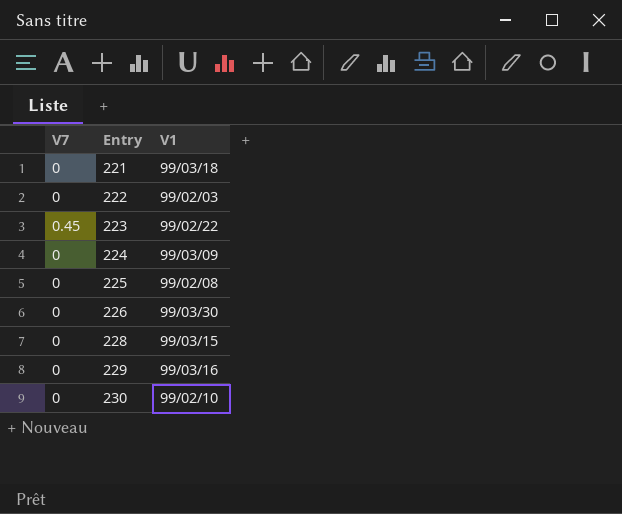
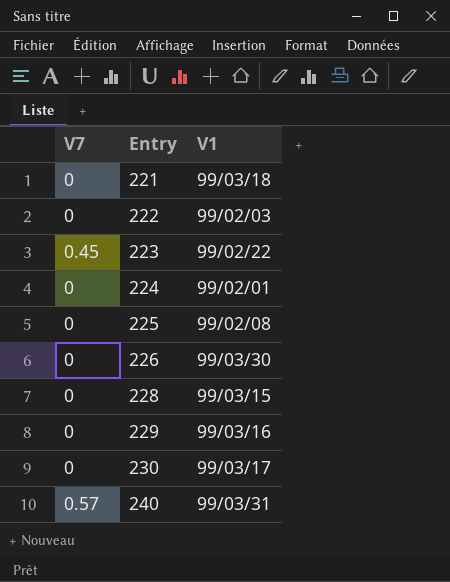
224 | V1: 99/03/09 -> 99/02/01
230 | V1: 99/02/10 -> 99/03/17
row 240: none -> 0.57 | 99/03/31

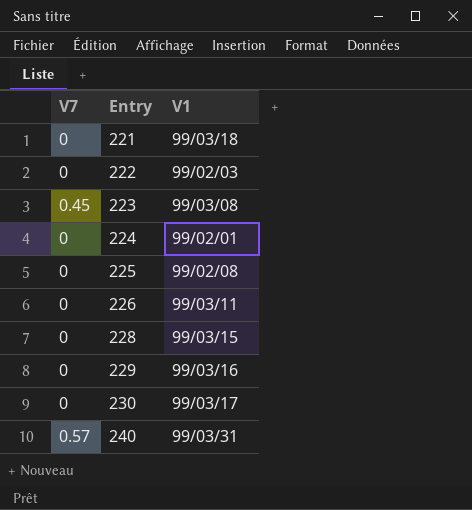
223 | V1: 99/02/22 -> 99/03/08
226 | V1: 99/03/30 -> 99/03/11

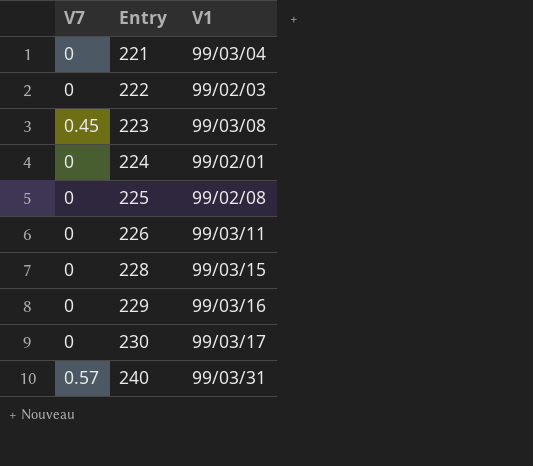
221 | V1: 99/03/18 -> 99/03/04

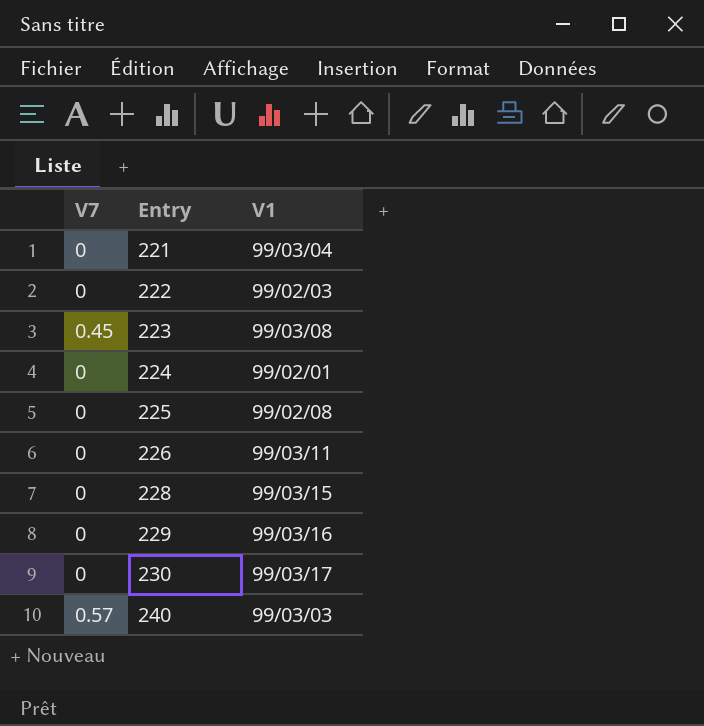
240 | V1: 99/03/31 -> 99/03/03

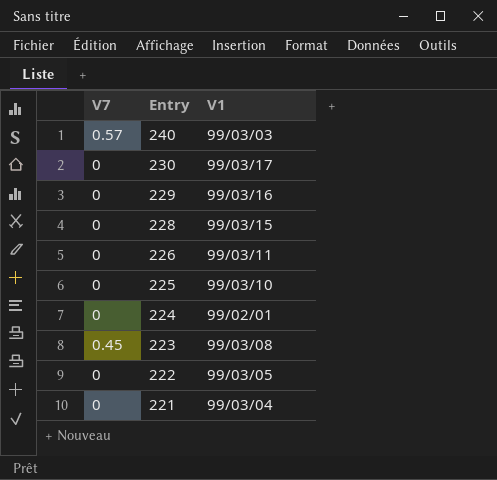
row order: Entry ascending -> Entry descending
225 | V1: 99/02/08 -> 99/03/10
222 | V1: 99/02/03 -> 99/03/05

